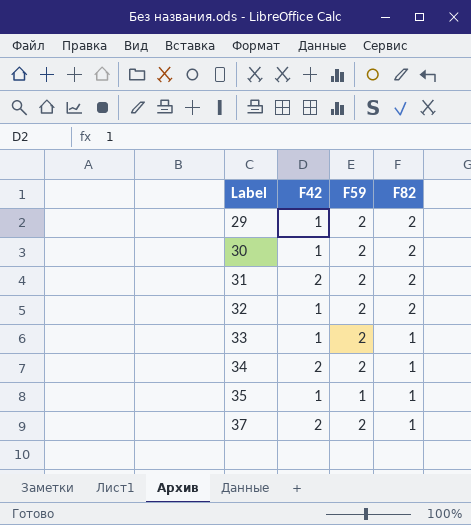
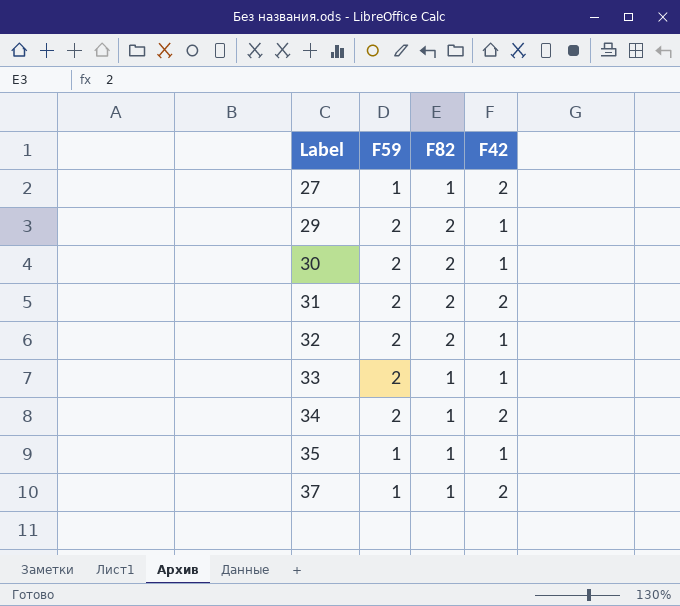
column F42 | position: 2 -> 4
row 27: none -> 1 | 1 | 2
37 | F59: 2 -> 1

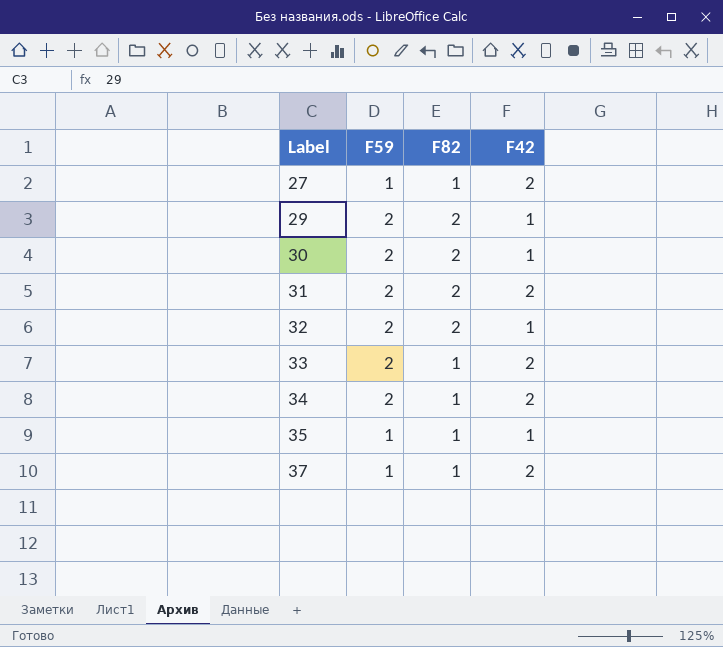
33 | F42: 1 -> 2

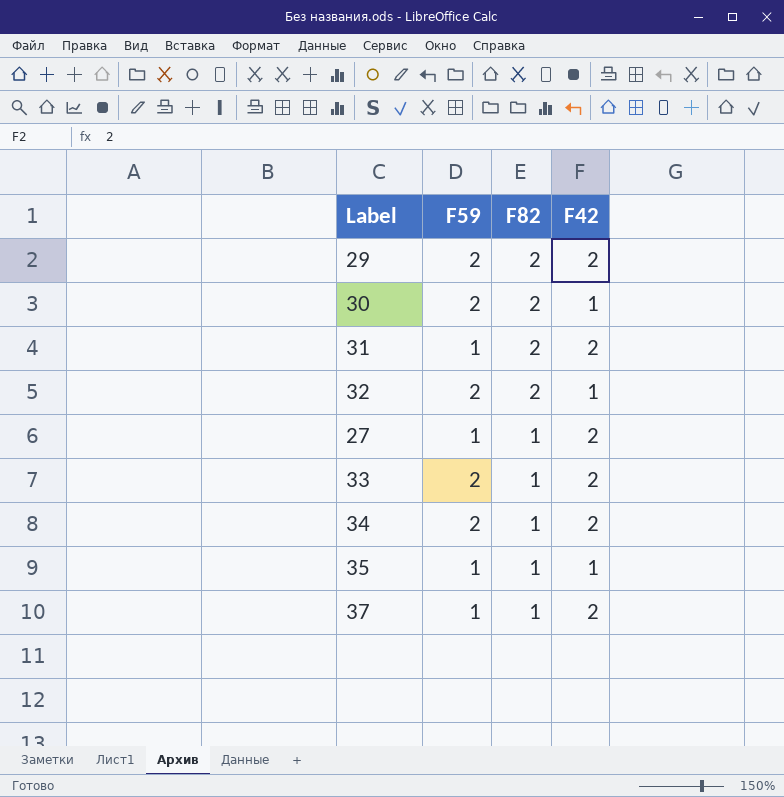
row order: Label ascending -> F82 descending
29 | F42: 1 -> 2
31 | F59: 2 -> 1

